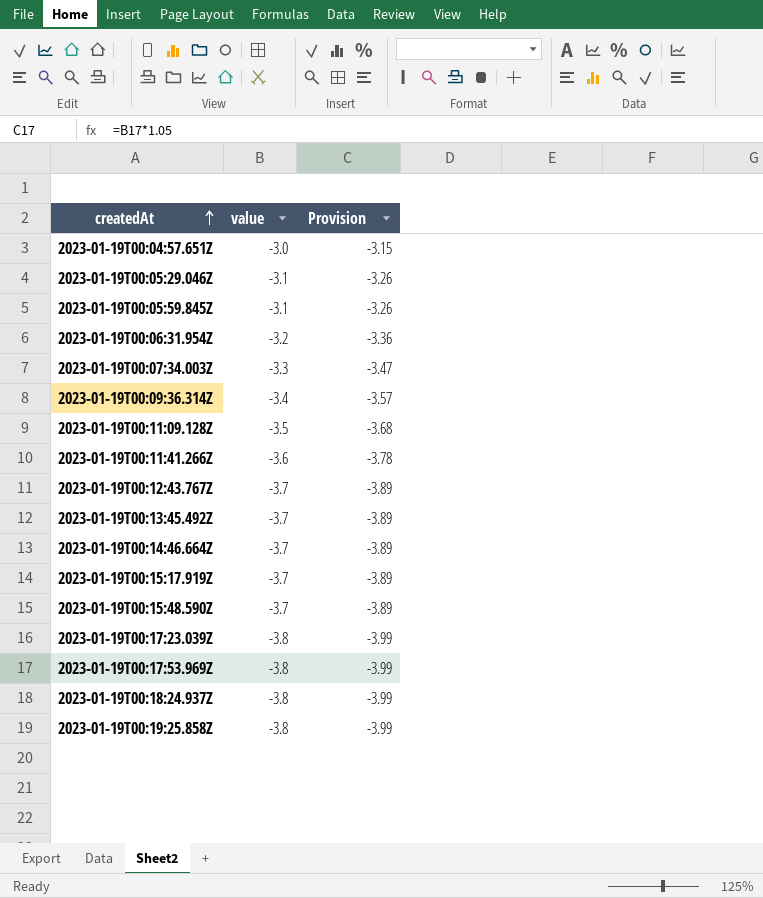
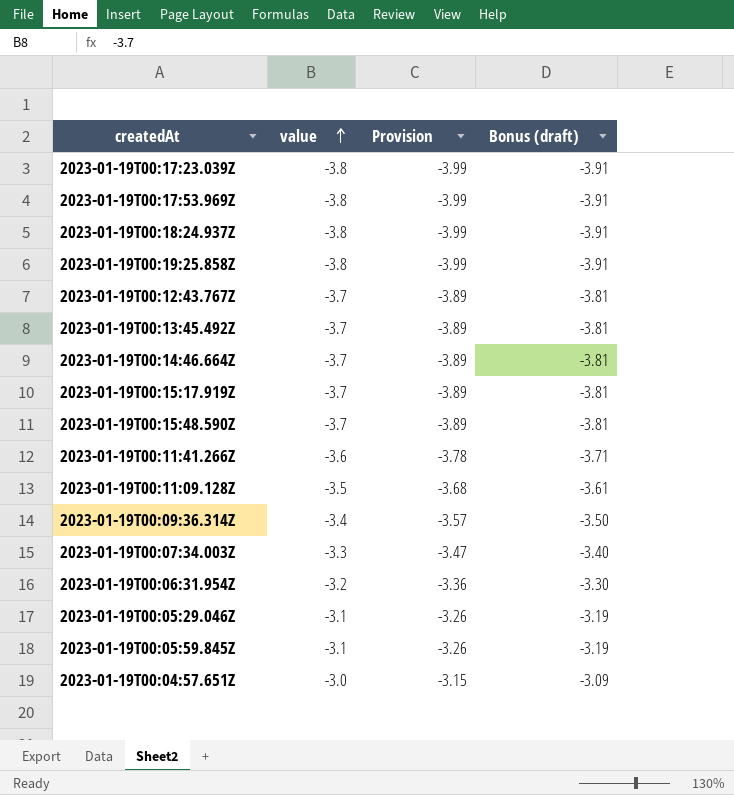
row order: createdAt ascending -> value ascending
column Bonus (draft) | formula: none -> [value] * 1.03

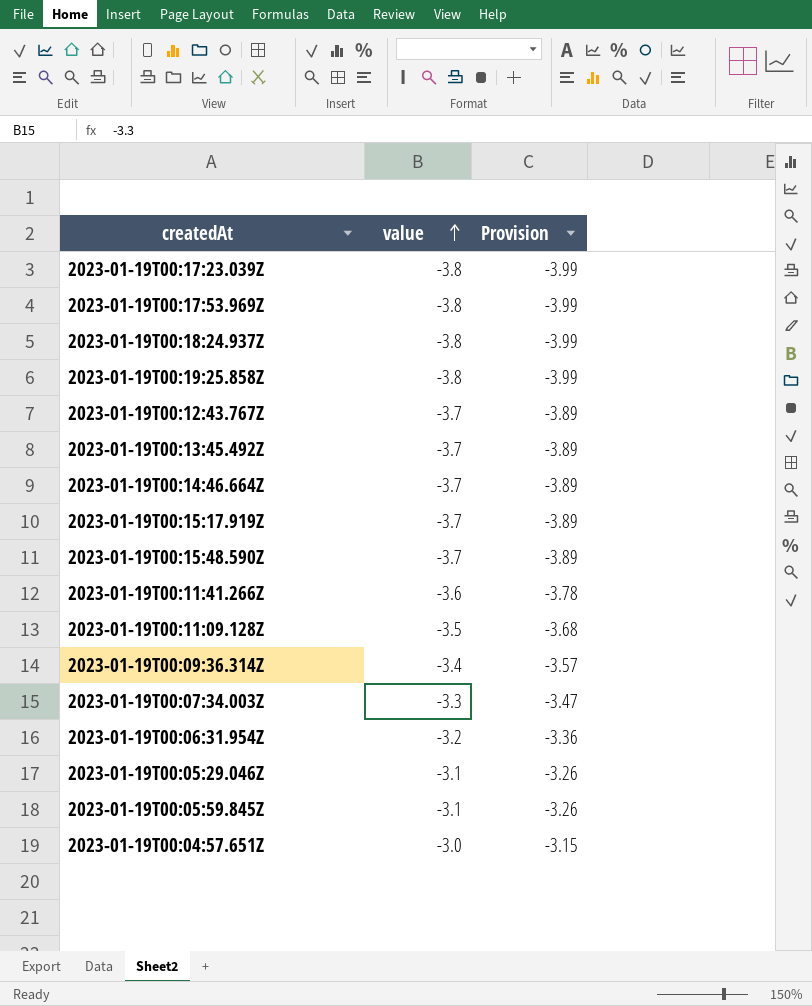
column Bonus (draft) | formula: [value] * 1.03 -> none

